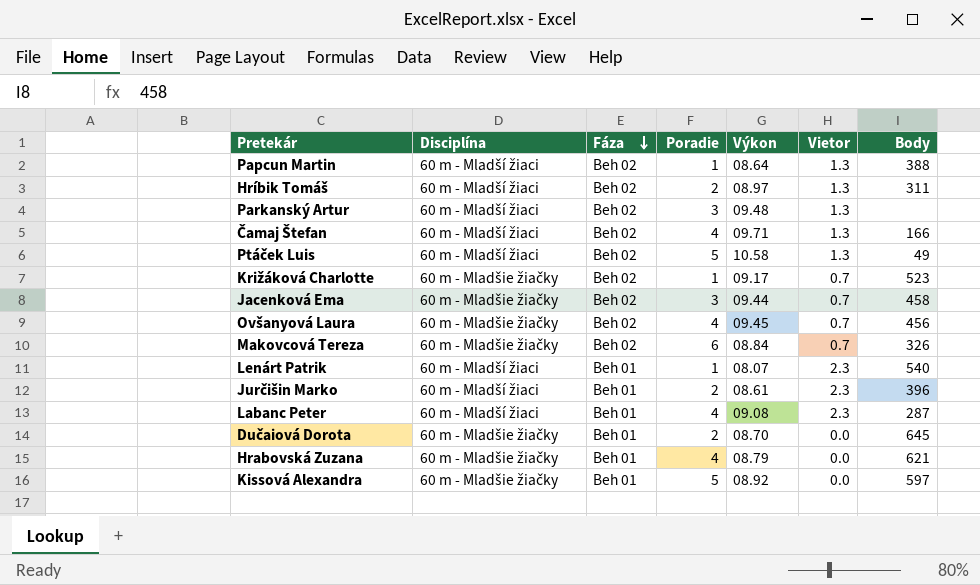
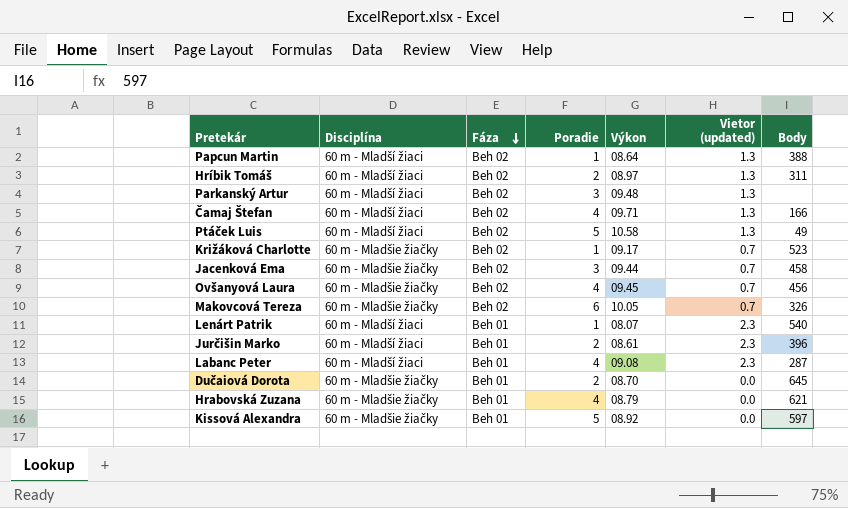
column name: Vietor -> Vietor (updated)
Makovcová Tereza | Výkon: 08.84 -> 10.05

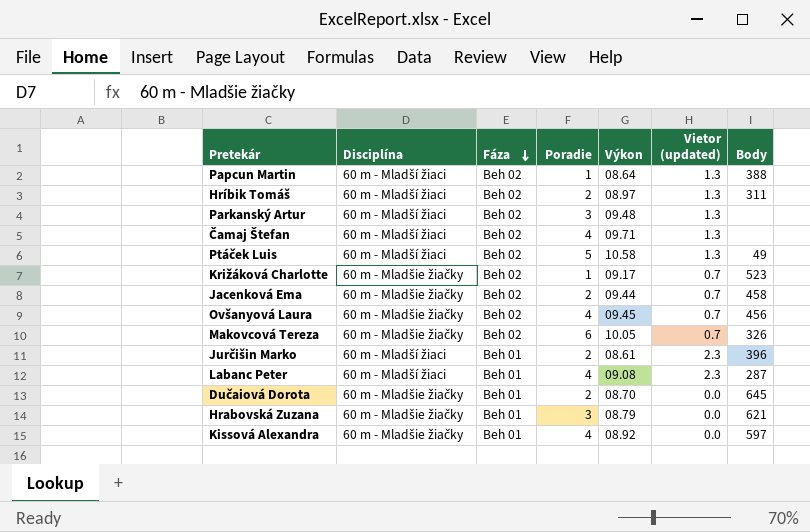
row Lenárt Patrik: 60 m - Mladší žiaci | Beh 01 | 1 | 08.07 | 2.3 | 540 -> none
Čamaj Štefan | Body: 166 -> none
Jacenková Ema | Poradie: 3 -> 2
Hrabovská Zuzana | Poradie: 4 -> 3
Kissová Alexandra | Poradie: 5 -> 4

